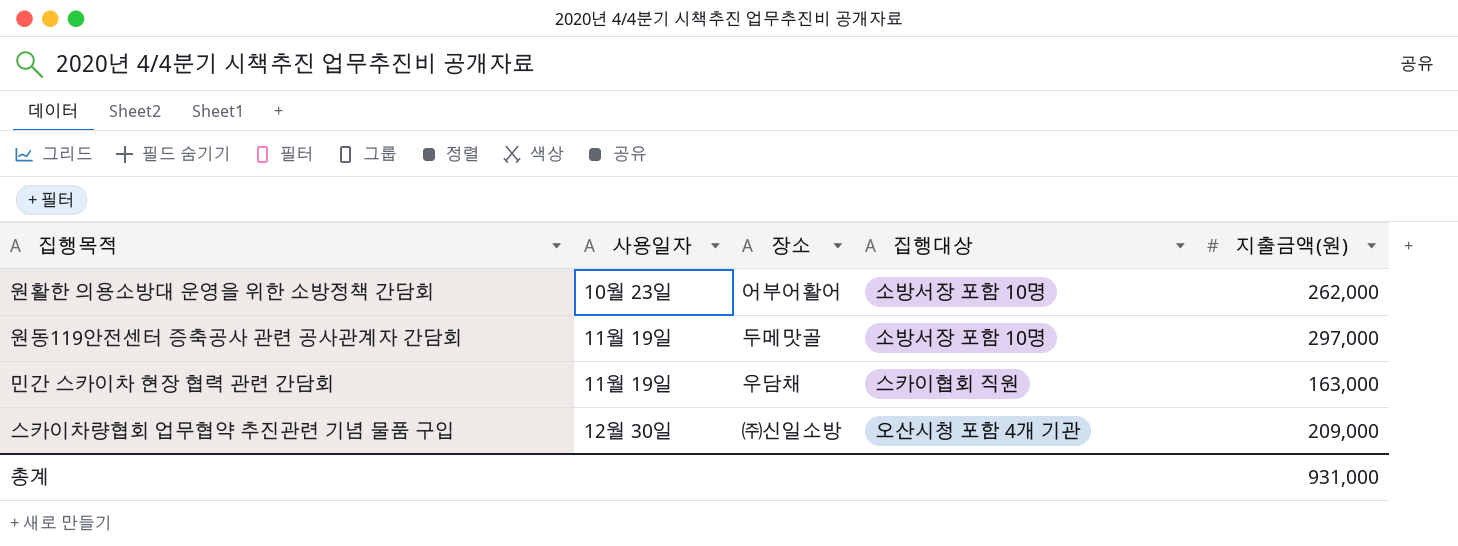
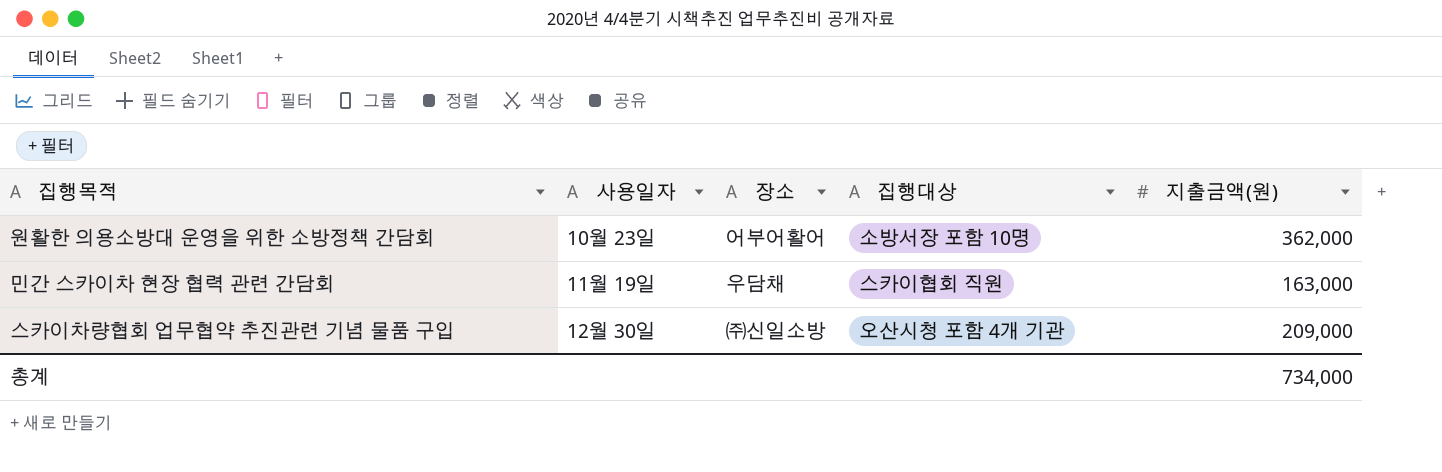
row 원동119안전센터 증축공사 관련 공사관계자 간담회: 11월 19일 | 두메맛골 | 소방서장 포함 10명 | 297,000 -> none
원활한 의용소방대 운영을 위한 소방정책 간담회 | 지출금액(원): 262,000 -> 362,000
총계 | 지출금액(원): 931,000 -> 734,000

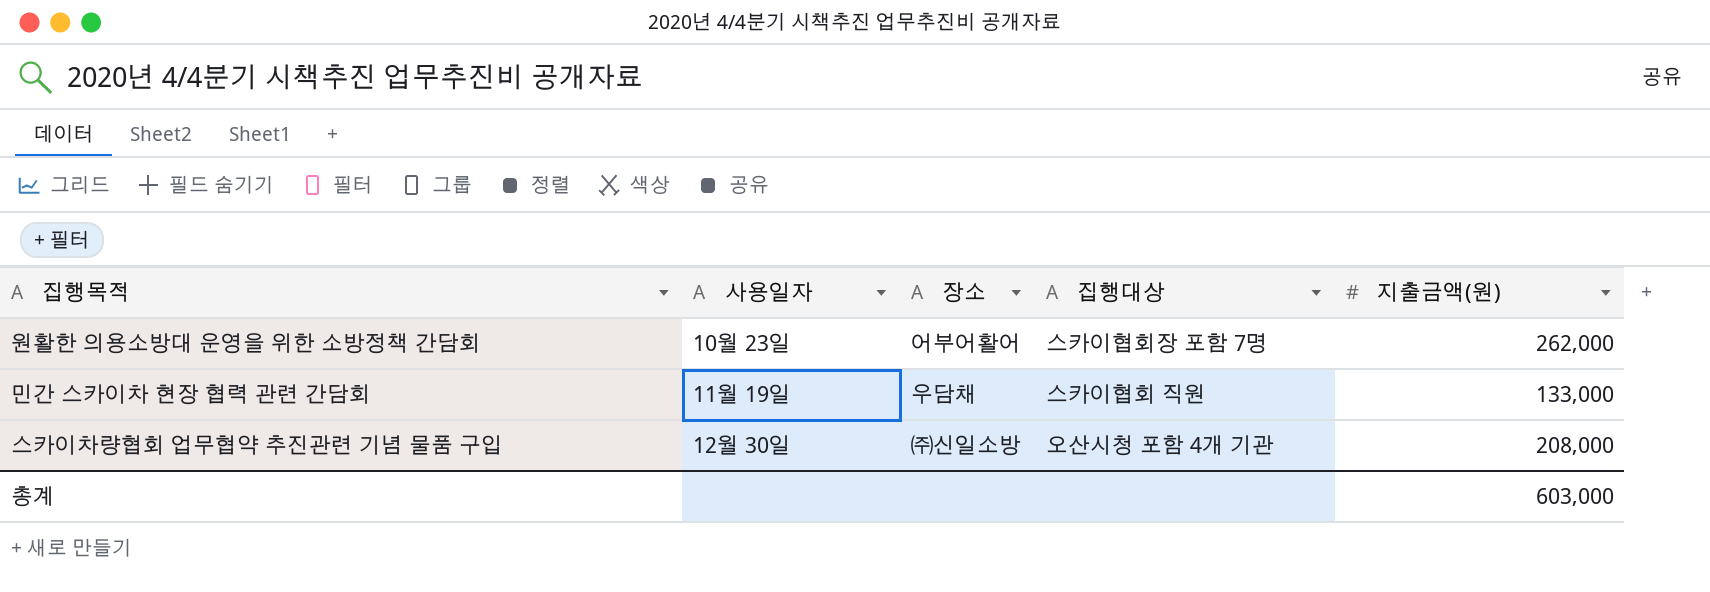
원활한 의용소방대 운영을 위한 소방정책 간담회 | 집행대상: 소방서장 포함 10명 -> 스카이협회장 포함 7명
원활한 의용소방대 운영을 위한 소방정책 간담회 | 지출금액(원): 362,000 -> 262,000
민간 스카이차 현장 협력 관련 간담회 | 지출금액(원): 163,000 -> 133,000
스카이차량협회 업무협약 추진관련 기념 물품 구입 | 지출금액(원): 209,000 -> 208,000
총계 | 지출금액(원): 734,000 -> 603,000

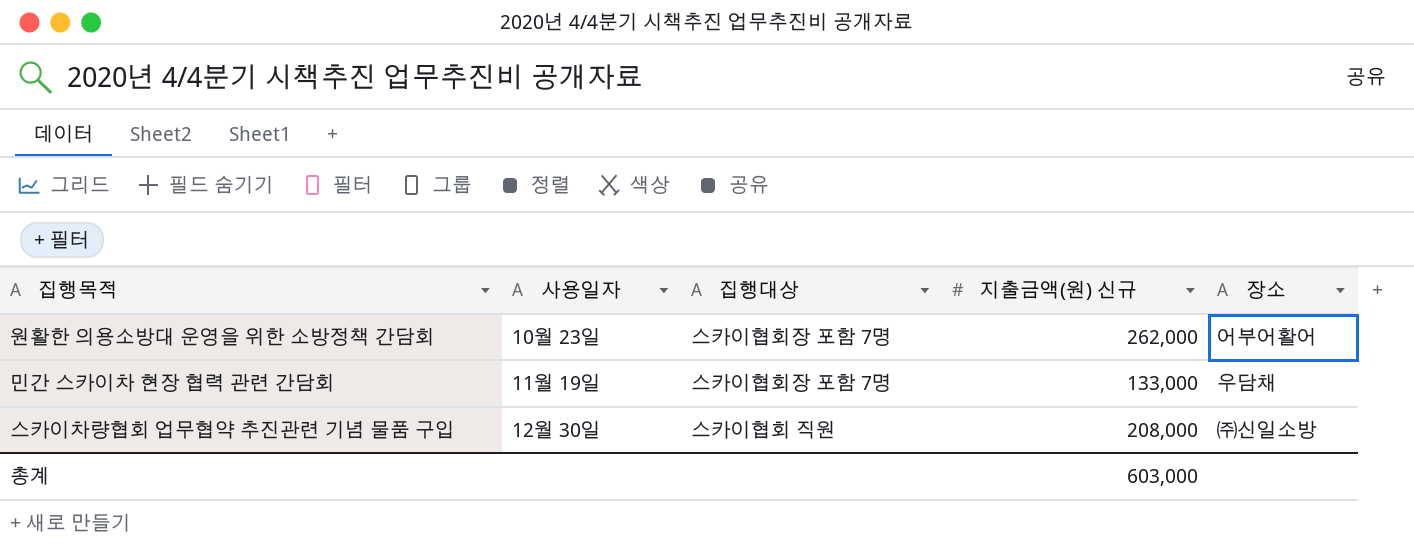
column name: 지출금액(원) -> 지출금액(원) 신규
column 장소 | position: 3 -> 5
민간 스카이차 현장 협력 관련 간담회 | 집행대상: 스카이협회 직원 -> 스카이협회장 포함 7명
스카이차량협회 업무협약 추진관련 기념 물품 구입 | 집행대상: 오산시청 포함 4개 기관 -> 스카이협회 직원

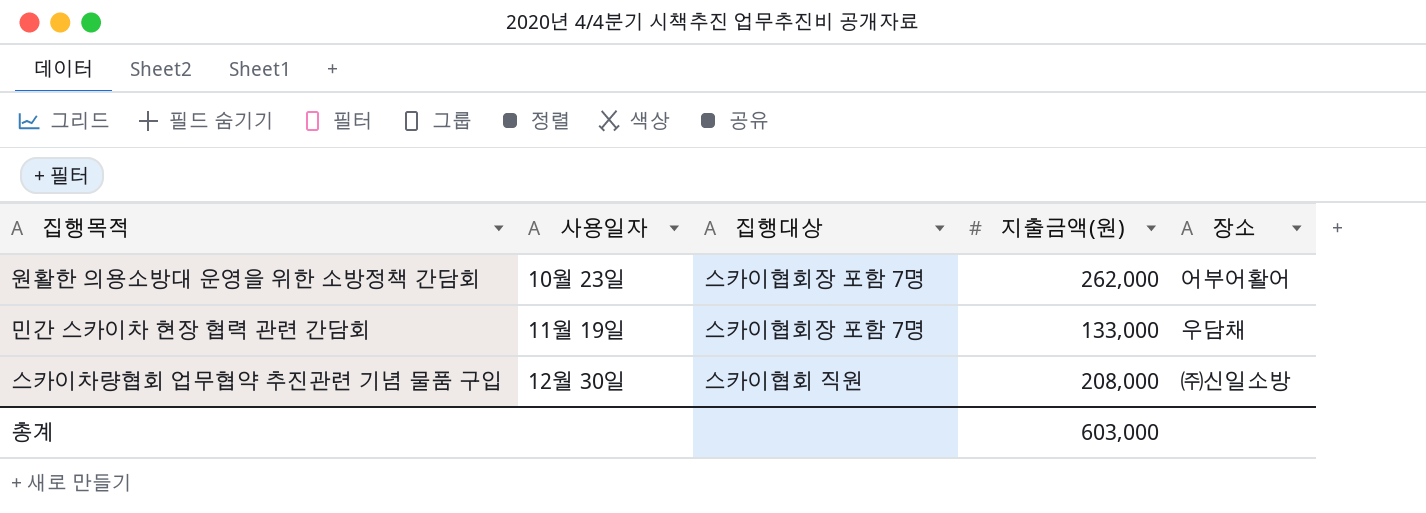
column name: 지출금액(원) 신규 -> 지출금액(원)

